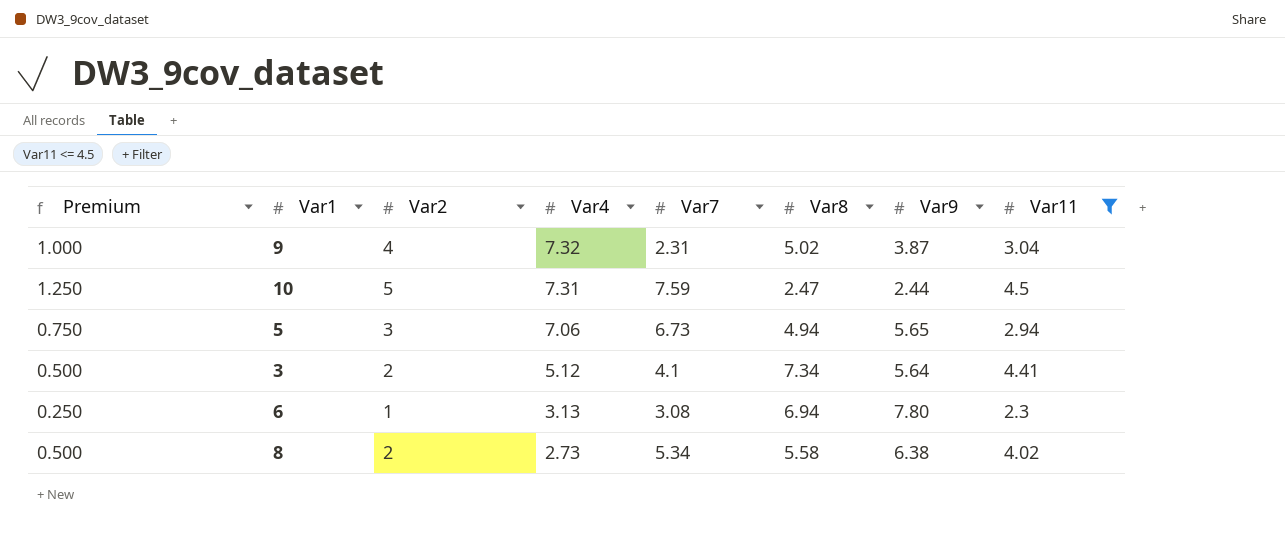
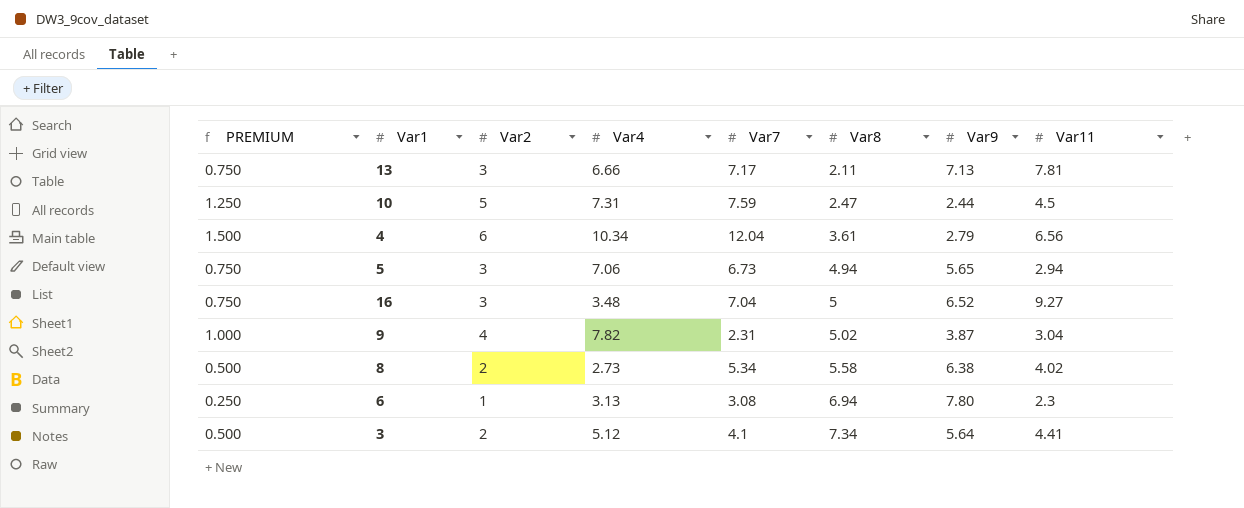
filter: Var11 <= 4.5 -> none
row order: Var4 descending -> Var8 ascending
column name: Premium -> PREMIUM
9 | Var4: 7.32 -> 7.82

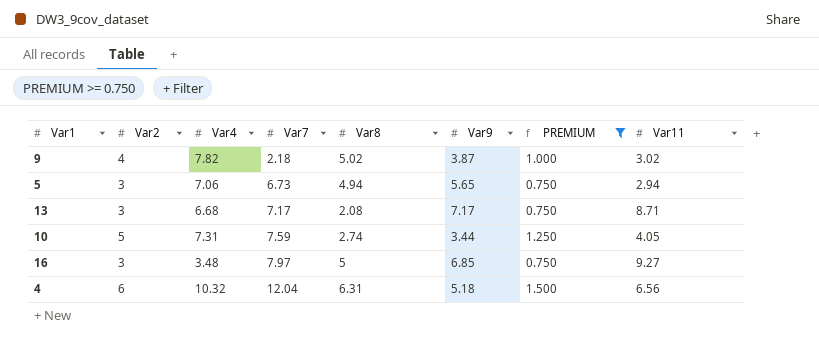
filter: none -> PREMIUM >= 0.750
row order: Var8 ascending -> Var7 ascending
column PREMIUM | position: 1 -> 7
9 | Var7: 2.31 -> 2.18
9 | Var11: 3.04 -> 3.02
13 | Var4: 6.66 -> 6.68
13 | Var8: 2.11 -> 2.08
13 | Var9: 7.13 -> 7.17
13 | Var11: 7.81 -> 8.71
10 | Var8: 2.47 -> 2.74
10 | Var9: 2.44 -> 3.44
10 | Var11: 4.5 -> 4.05
16 | Var7: 7.04 -> 7.97
16 | Var9: 6.52 -> 6.85
4 | Var4: 10.34 -> 10.32
4 | Var8: 3.61 -> 6.31
4 | Var9: 2.79 -> 5.18

